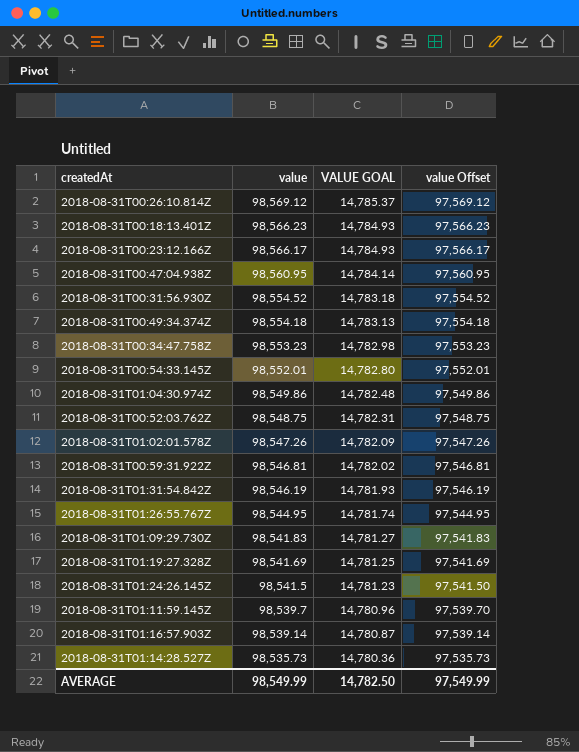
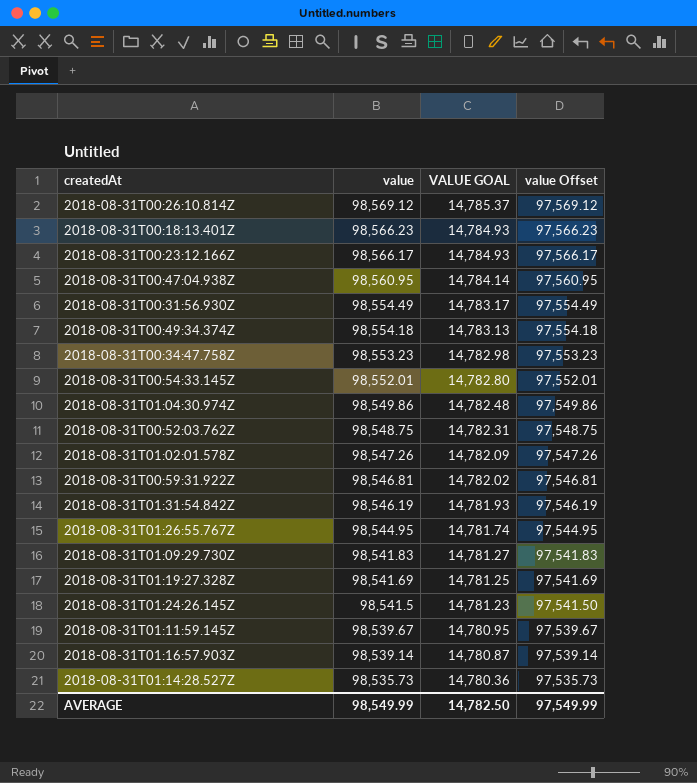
2018-08-31T00:31:56.930Z | value: 98,554.52 -> 98,554.49
2018-08-31T00:31:56.930Z | VALUE GOAL: 14,783.18 -> 14,783.17
2018-08-31T00:31:56.930Z | value Offset: 97,554.52 -> 97,554.49
2018-08-31T01:11:59.145Z | value: 98,539.7 -> 98,539.67
2018-08-31T01:11:59.145Z | VALUE GOAL: 14,780.96 -> 14,780.95
2018-08-31T01:11:59.145Z | value Offset: 97,539.70 -> 97,539.67

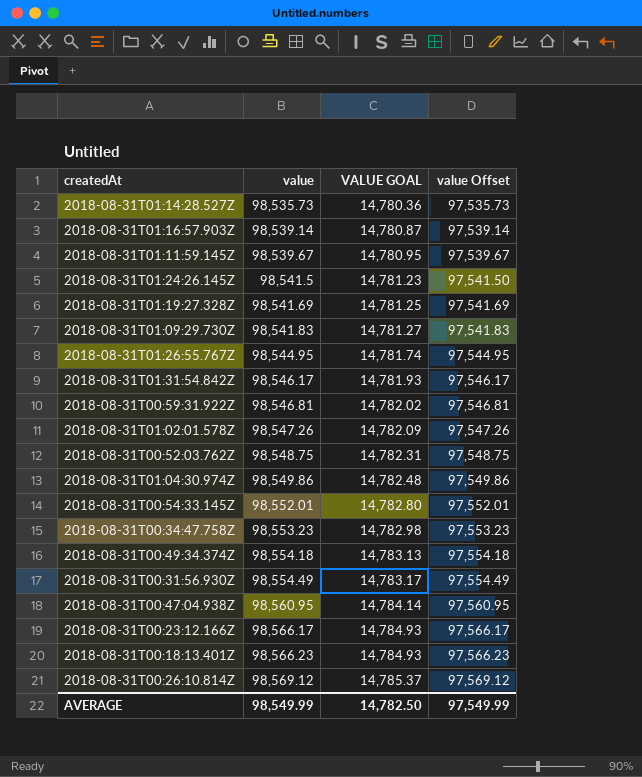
row order: value descending -> value ascending
2018-08-31T01:31:54.842Z | value: 98,546.19 -> 98,546.17
2018-08-31T01:31:54.842Z | value Offset: 97,546.19 -> 97,546.17

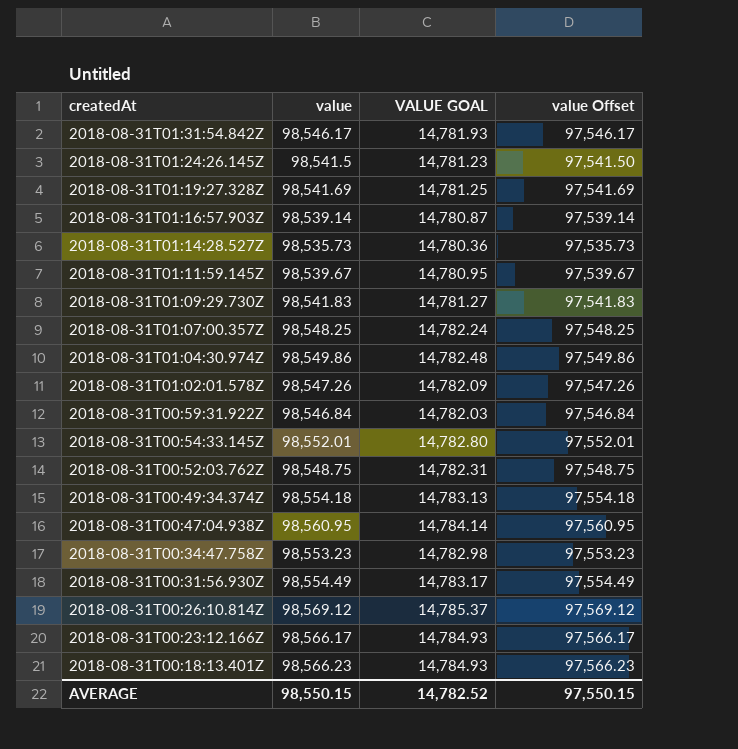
row order: value ascending -> createdAt descending
row 2018-08-31T01:26:55.767Z: 98,544.95 | 14,781.74 | 97,544.95 -> none
row 2018-08-31T01:07:00.357Z: none -> 98,548.25 | 14,782.24 | 97,548.25
2018-08-31T00:59:31.922Z | value: 98,546.81 -> 98,546.84
2018-08-31T00:59:31.922Z | VALUE GOAL: 14,782.02 -> 14,782.03
2018-08-31T00:59:31.922Z | value Offset: 97,546.81 -> 97,546.84
AVERAGE | value: 98,549.99 -> 98,550.15
AVERAGE | VALUE GOAL: 14,782.50 -> 14,782.52
AVERAGE | value Offset: 97,549.99 -> 97,550.15

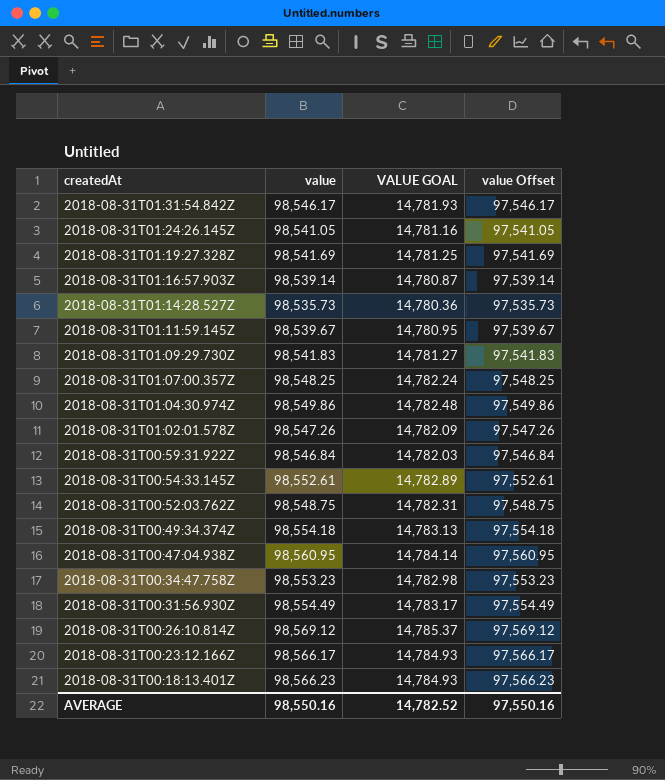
2018-08-31T01:24:26.145Z | value: 98,541.5 -> 98,541.05
2018-08-31T01:24:26.145Z | VALUE GOAL: 14,781.23 -> 14,781.16
2018-08-31T01:24:26.145Z | value Offset: 97,541.50 -> 97,541.05
2018-08-31T00:54:33.145Z | value: 98,552.01 -> 98,552.61
2018-08-31T00:54:33.145Z | VALUE GOAL: 14,782.80 -> 14,782.89
2018-08-31T00:54:33.145Z | value Offset: 97,552.01 -> 97,552.61
AVERAGE | value: 98,550.15 -> 98,550.16
AVERAGE | value Offset: 97,550.15 -> 97,550.16

